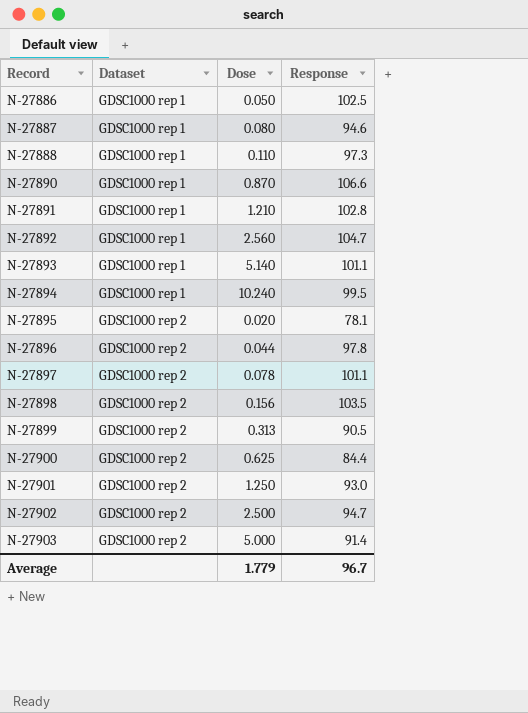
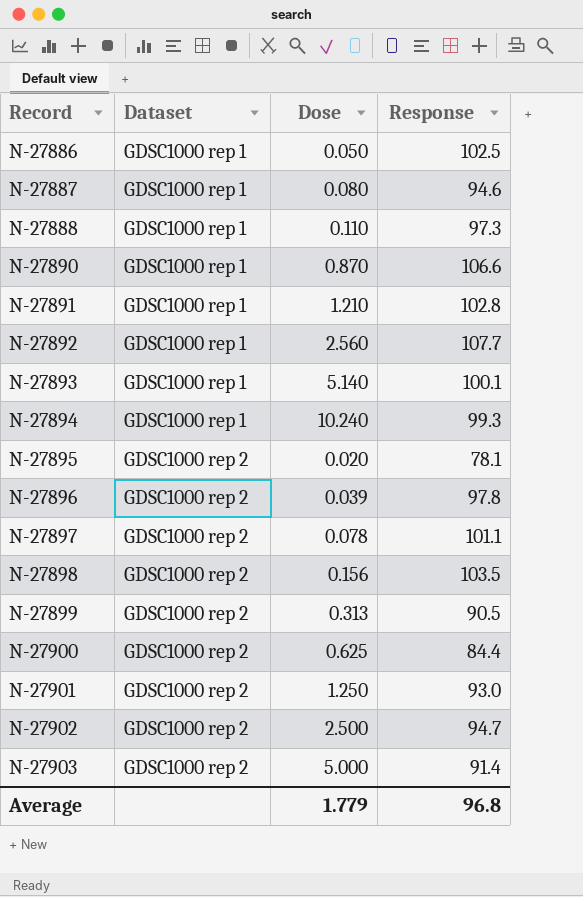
N-27892 | Response: 104.7 -> 107.7
N-27893 | Response: 101.1 -> 100.1
N-27894 | Response: 99.5 -> 99.3
N-27896 | Dose: 0.044 -> 0.039
Average | Response: 96.7 -> 96.8

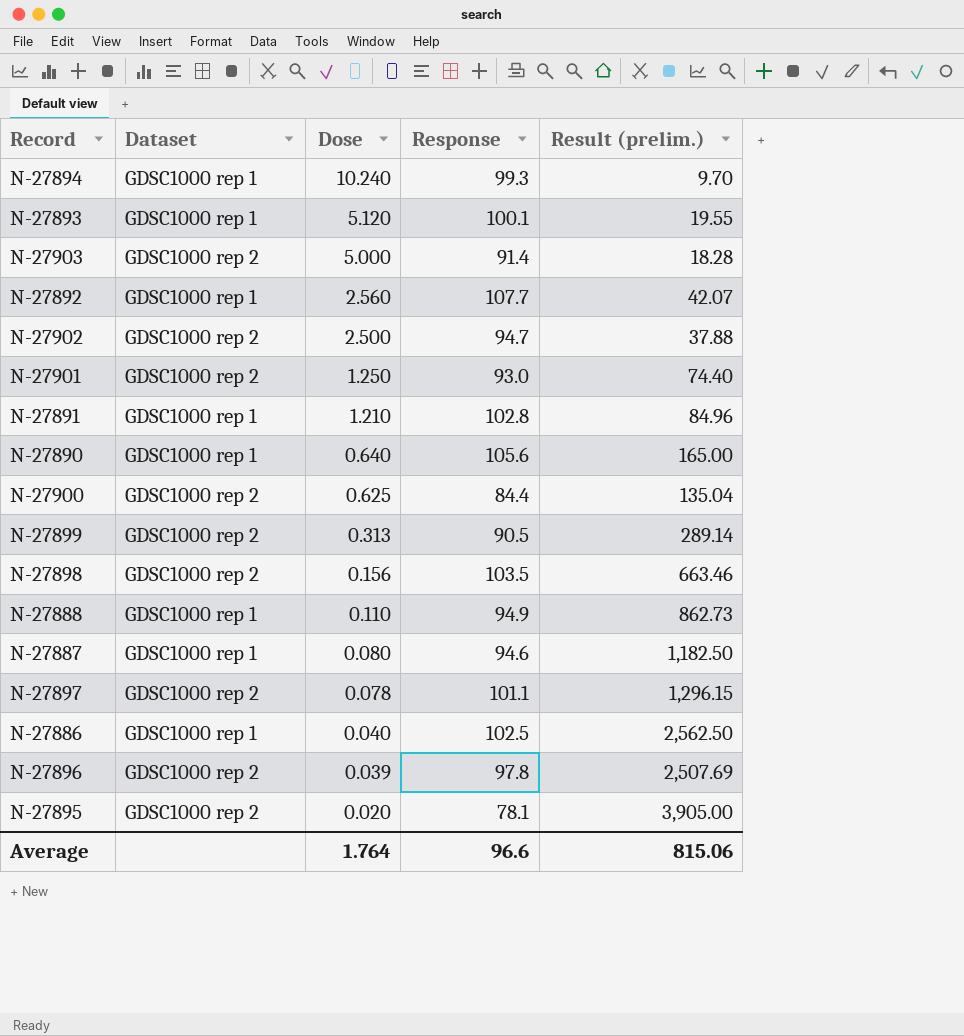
row order: Record ascending -> Dose descending
column Result (prelim.) | formula: none -> [Response] / [Dose]
N-27893 | Dose: 5.140 -> 5.120
N-27890 | Dose: 0.870 -> 0.640
N-27890 | Response: 106.6 -> 105.6
N-27888 | Response: 97.3 -> 94.9
N-27886 | Dose: 0.050 -> 0.040
Average | Dose: 1.779 -> 1.764
Average | Response: 96.8 -> 96.6

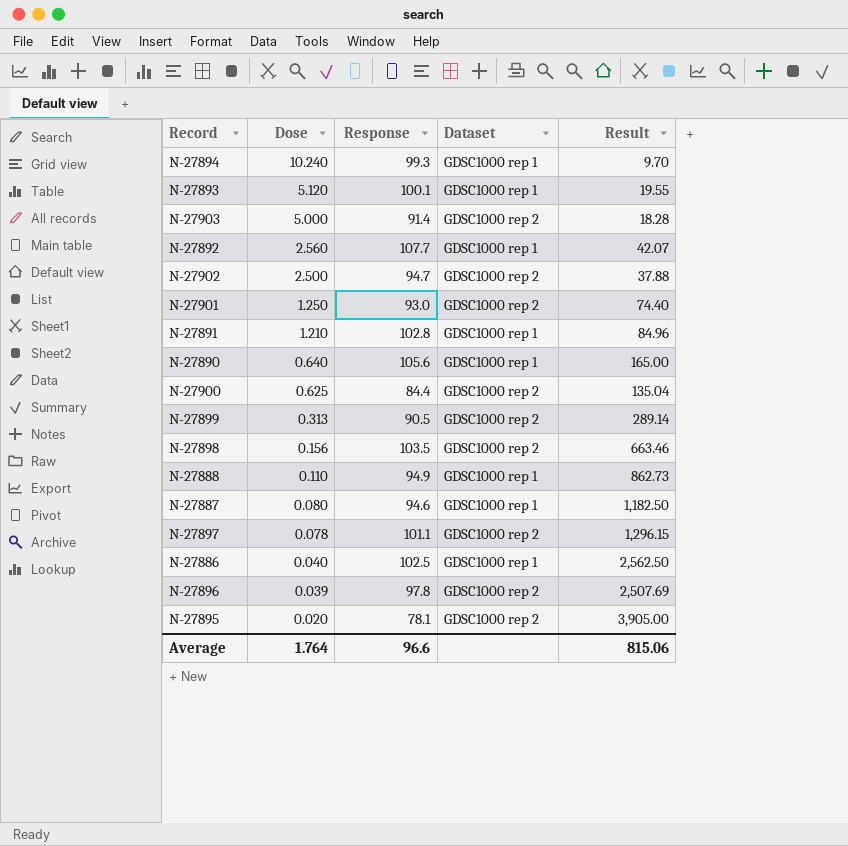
column Dataset | position: 2 -> 4
column name: Result (prelim.) -> Result

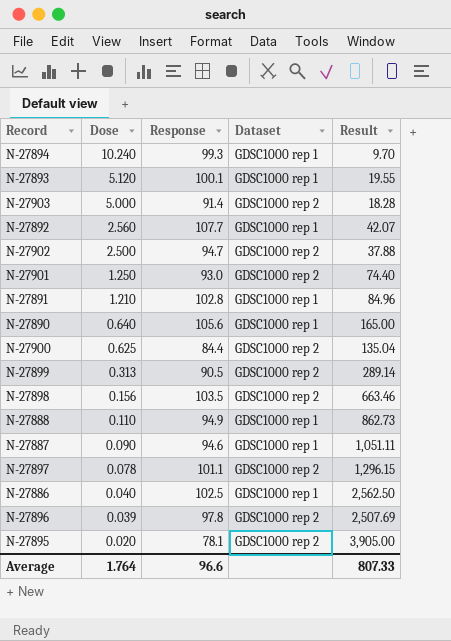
N-27887 | Dose: 0.080 -> 0.090
N-27887 | Result: 1,182.50 -> 1,051.11
Average | Result: 815.06 -> 807.33

